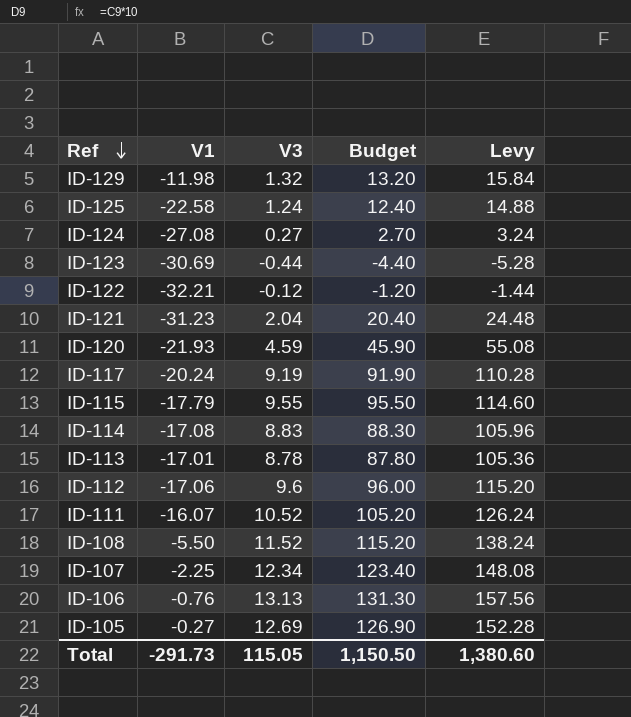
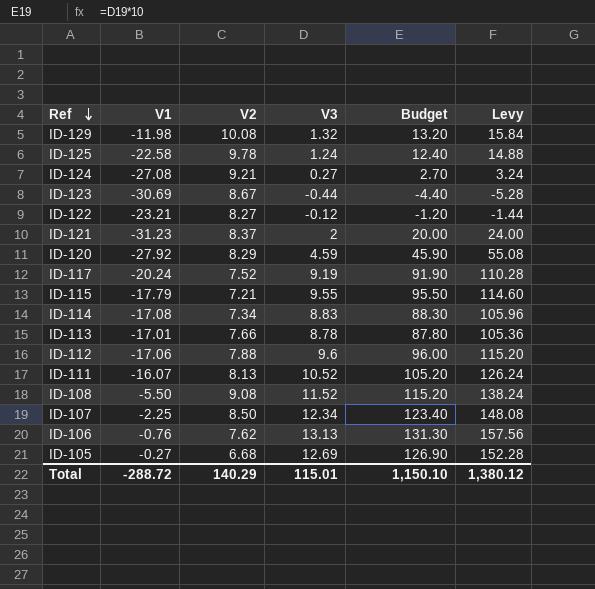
column V2 | position: none -> 3
ID-122 | V1: -32.21 -> -23.21
ID-121 | V3: 2.04 -> 2
ID-121 | Budget: 20.40 -> 20.00
ID-121 | Levy: 24.48 -> 24.00
ID-120 | V1: -21.93 -> -27.92
Total | V1: -291.73 -> -288.72
Total | V3: 115.05 -> 115.01
Total | Budget: 1,150.50 -> 1,150.10
Total | Levy: 1,380.60 -> 1,380.12

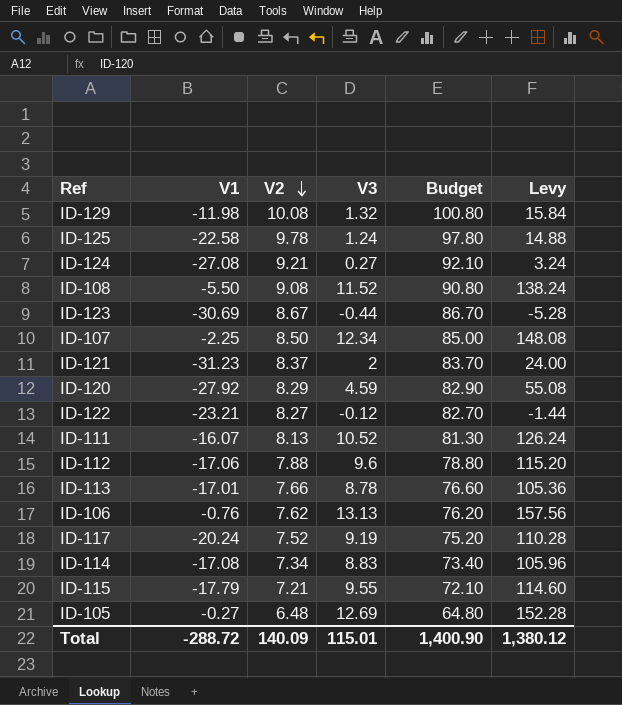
row order: Ref descending -> V2 descending
column Budget | formula: [V3] * 10 -> [V2] * 10
ID-105 | V2: 6.68 -> 6.48
Total | V2: 140.29 -> 140.09
Total | Budget: 1,150.10 -> 1,400.90

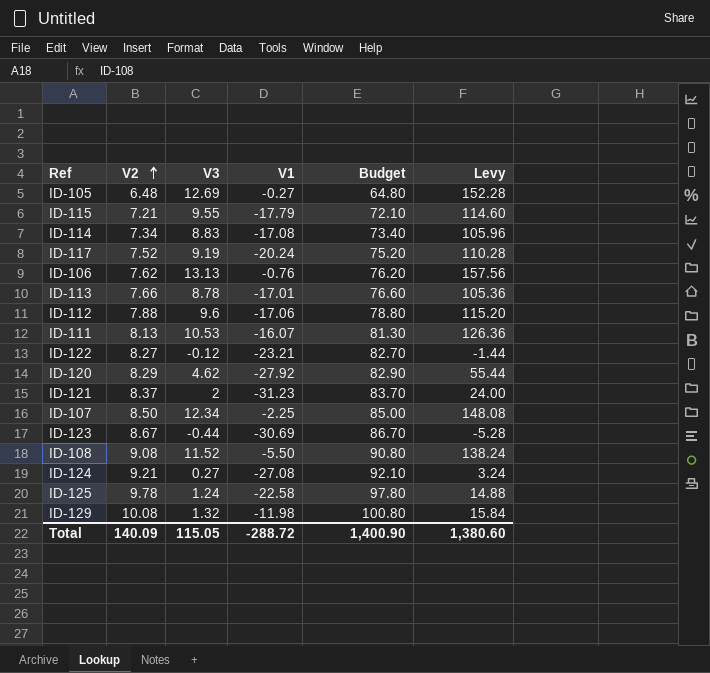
row order: V2 descending -> V2 ascending
column V1 | position: 2 -> 4
ID-111 | V3: 10.52 -> 10.53
ID-111 | Levy: 126.24 -> 126.36
ID-120 | V3: 4.59 -> 4.62
ID-120 | Levy: 55.08 -> 55.44
Total | V3: 115.01 -> 115.05
Total | Levy: 1,380.12 -> 1,380.60

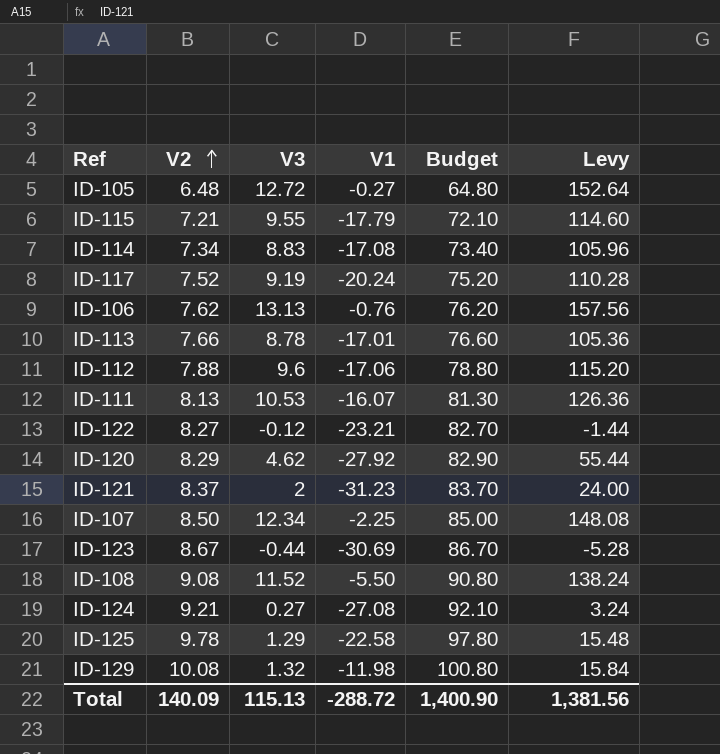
ID-105 | V3: 12.69 -> 12.72
ID-105 | Levy: 152.28 -> 152.64
ID-125 | V3: 1.24 -> 1.29
ID-125 | Levy: 14.88 -> 15.48
Total | V3: 115.05 -> 115.13
Total | Levy: 1,380.60 -> 1,381.56

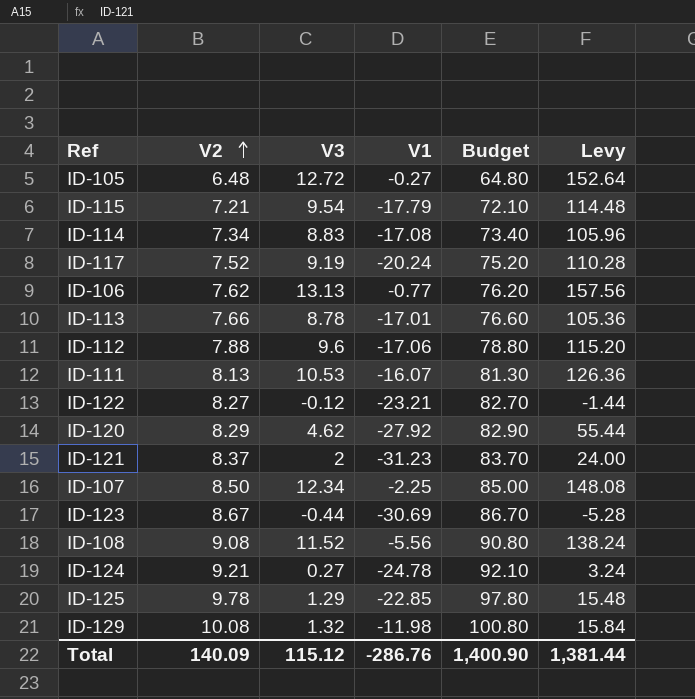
ID-115 | V3: 9.55 -> 9.54
ID-115 | Levy: 114.60 -> 114.48
ID-106 | V1: -0.76 -> -0.77
ID-108 | V1: -5.50 -> -5.56
ID-124 | V1: -27.08 -> -24.78
ID-125 | V1: -22.58 -> -22.85
Total | V3: 115.13 -> 115.12
Total | V1: -288.72 -> -286.76
Total | Levy: 1,381.56 -> 1,381.44

